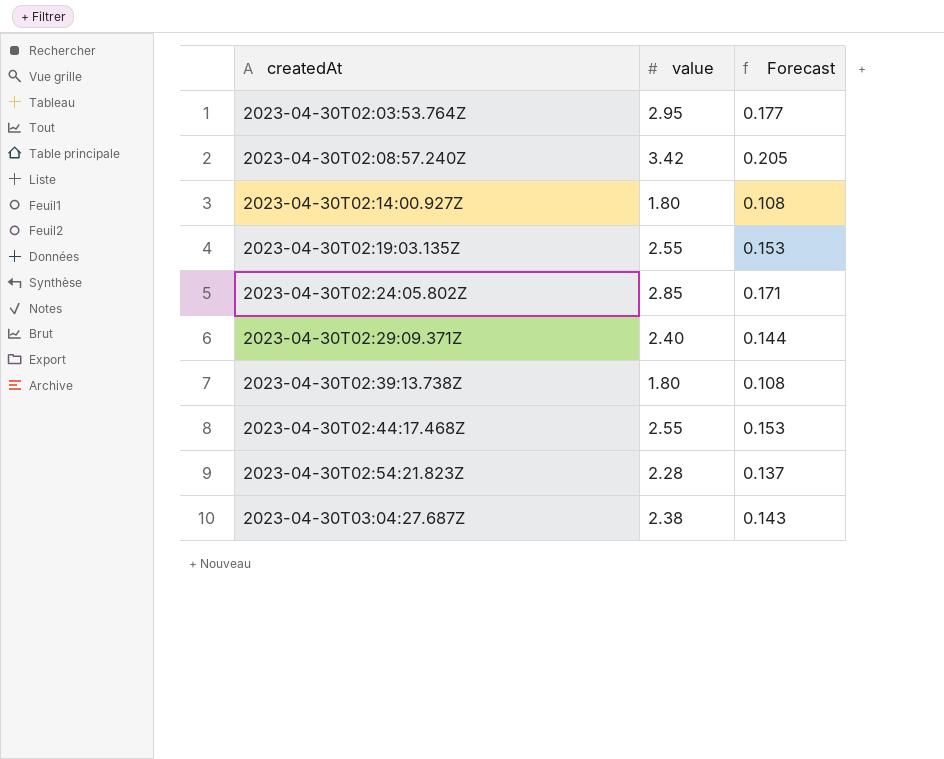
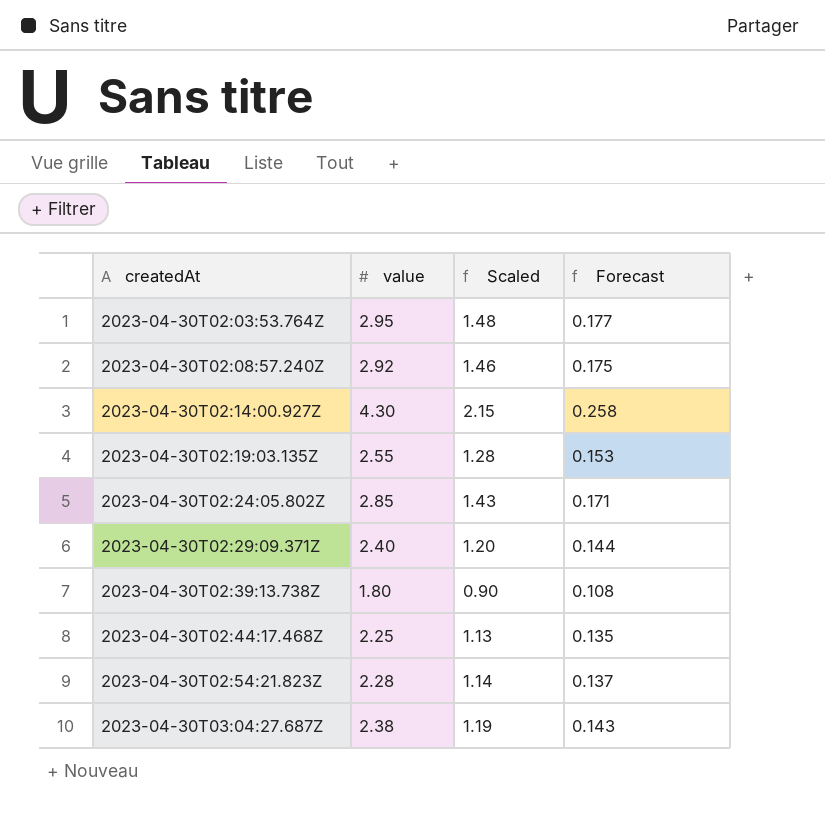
column Scaled | formula: none -> [value] * 0.5
2023-04-30T02:08:57.240Z | value: 3.42 -> 2.92
2023-04-30T02:08:57.240Z | Forecast: 0.205 -> 0.175
2023-04-30T02:14:00.927Z | value: 1.80 -> 4.30
2023-04-30T02:14:00.927Z | Forecast: 0.108 -> 0.258
2023-04-30T02:44:17.468Z | value: 2.55 -> 2.25
2023-04-30T02:44:17.468Z | Forecast: 0.153 -> 0.135

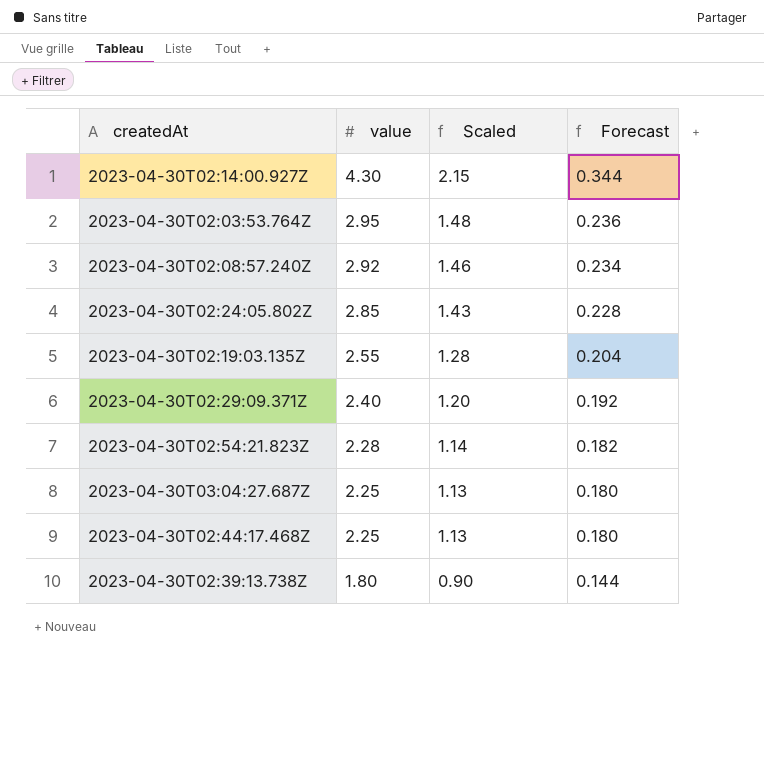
row order: createdAt ascending -> value descending
column Forecast | formula: [value] * 0.06 -> [value] * 0.08
2023-04-30T03:04:27.687Z | value: 2.38 -> 2.25
2023-04-30T03:04:27.687Z | Scaled: 1.19 -> 1.13

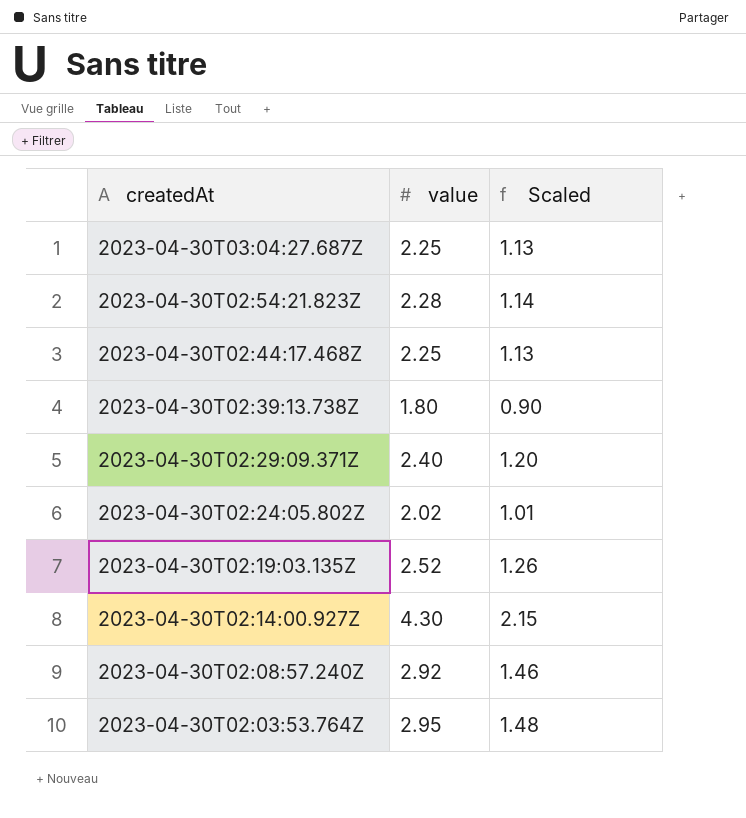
row order: value descending -> createdAt descending
column Forecast | formula: [value] * 0.08 -> none
2023-04-30T02:24:05.802Z | value: 2.85 -> 2.02
2023-04-30T02:24:05.802Z | Scaled: 1.43 -> 1.01
2023-04-30T02:19:03.135Z | value: 2.55 -> 2.52
2023-04-30T02:19:03.135Z | Scaled: 1.28 -> 1.26

